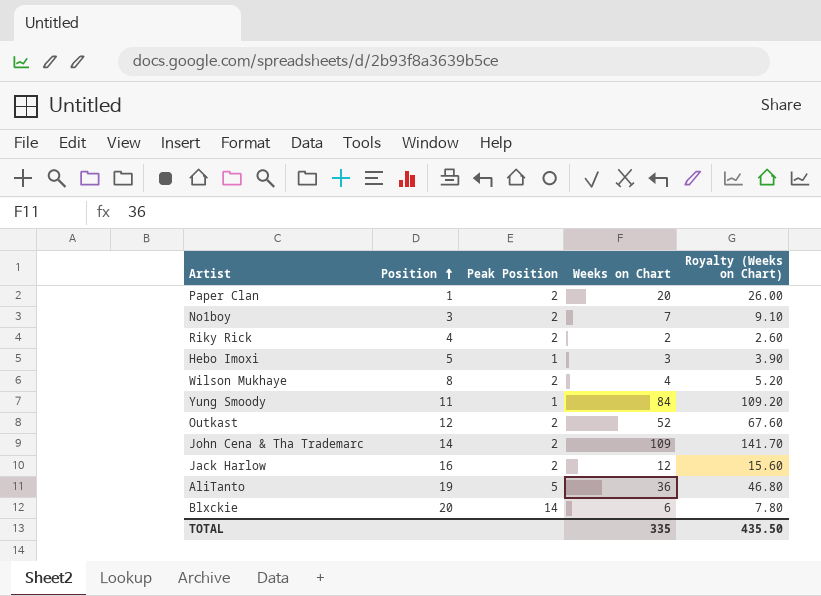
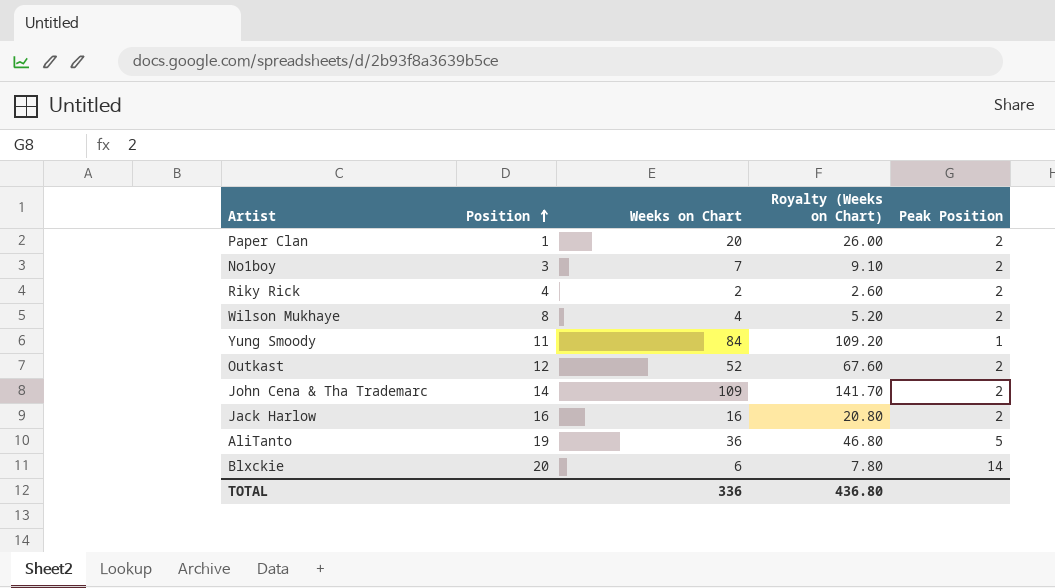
column Peak Position | position: 3 -> 5
row Hebo Imoxi: 5 | 1 | 3 | 3.90 -> none
Jack Harlow | Weeks on Chart: 12 -> 16
Jack Harlow | Royalty (Weeks on Chart): 15.60 -> 20.80
TOTAL | Weeks on Chart: 335 -> 336
TOTAL | Royalty (Weeks on Chart): 435.50 -> 436.80

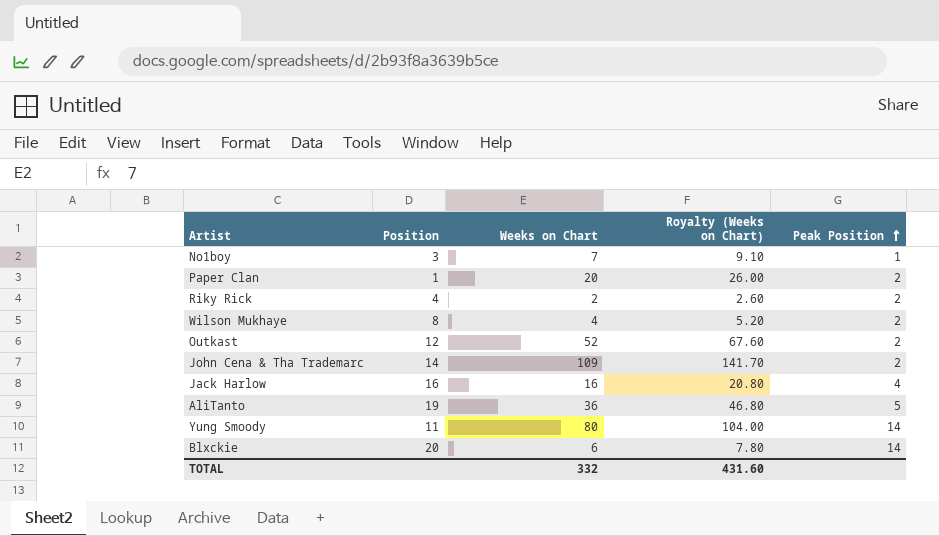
row order: Position ascending -> Peak Position ascending
No1boy | Peak Position: 2 -> 1
Jack Harlow | Peak Position: 2 -> 4
Yung Smoody | Weeks on Chart: 84 -> 80
Yung Smoody | Royalty (Weeks on Chart): 109.20 -> 104.00
Yung Smoody | Peak Position: 1 -> 14
TOTAL | Weeks on Chart: 336 -> 332
TOTAL | Royalty (Weeks on Chart): 436.80 -> 431.60

